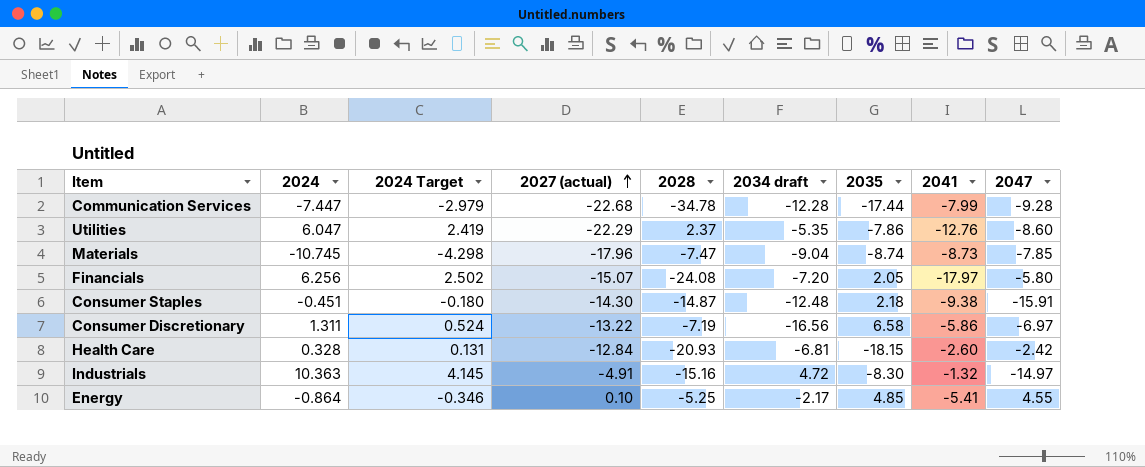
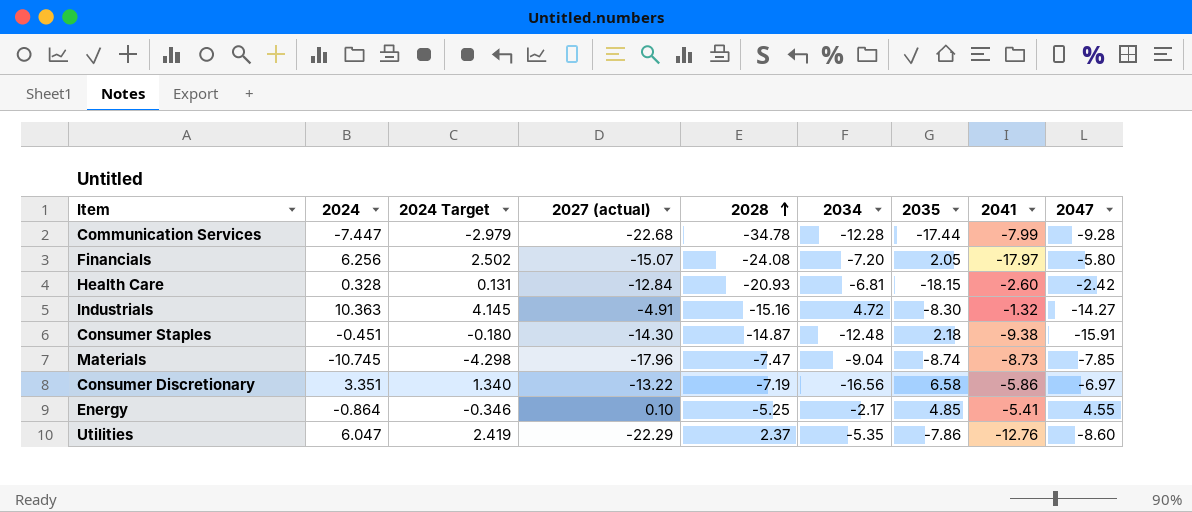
row order: 2027 (actual) ascending -> 2028 ascending
column name: 2034 draft -> 2034
Industrials | 2047: -14.97 -> -14.27
Consumer Discretionary | 2024: 1.311 -> 3.351
Consumer Discretionary | 2024 Target: 0.524 -> 1.340

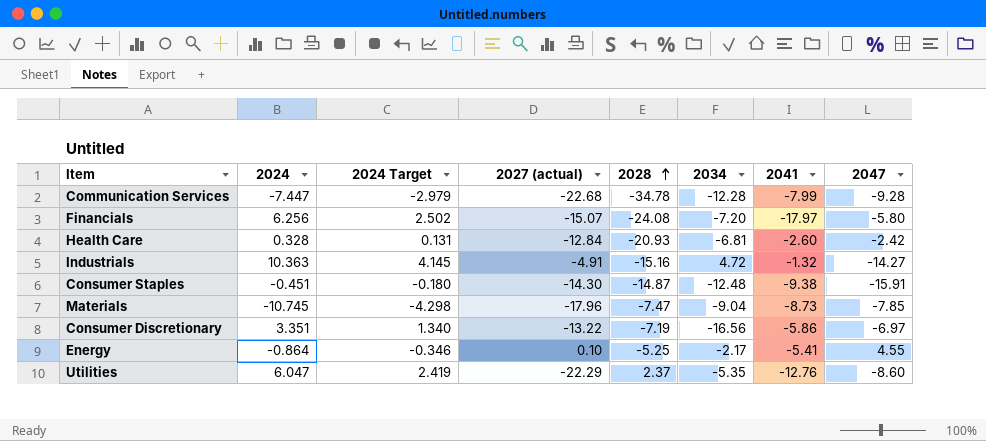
column 2035 | position: 7 -> none

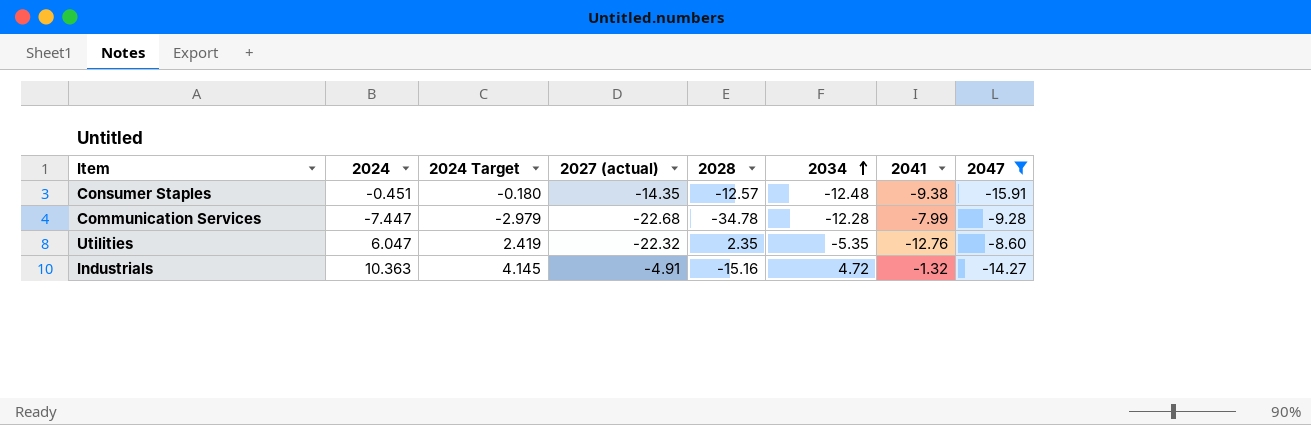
filter: none -> 2047 <= -8.60
row order: 2028 ascending -> 2034 ascending
Consumer Staples | 2027 (actual): -14.30 -> -14.35
Consumer Staples | 2028: -14.87 -> -12.57
Utilities | 2027 (actual): -22.29 -> -22.32
Utilities | 2028: 2.37 -> 2.35

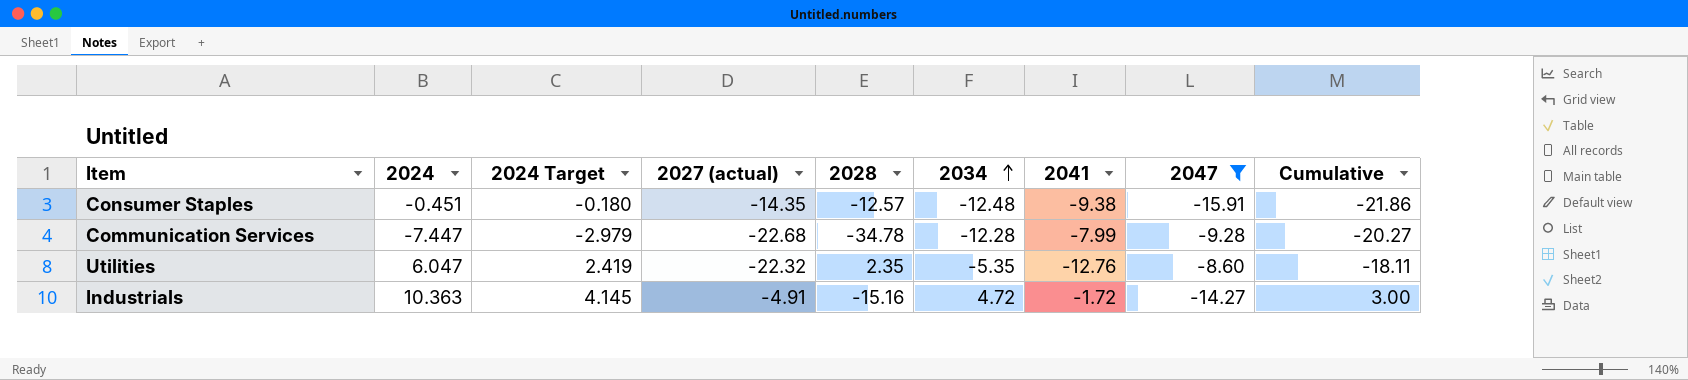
column Cumulative | formula: none -> [2034] + [2041]
Industrials | 2041: -1.32 -> -1.72

